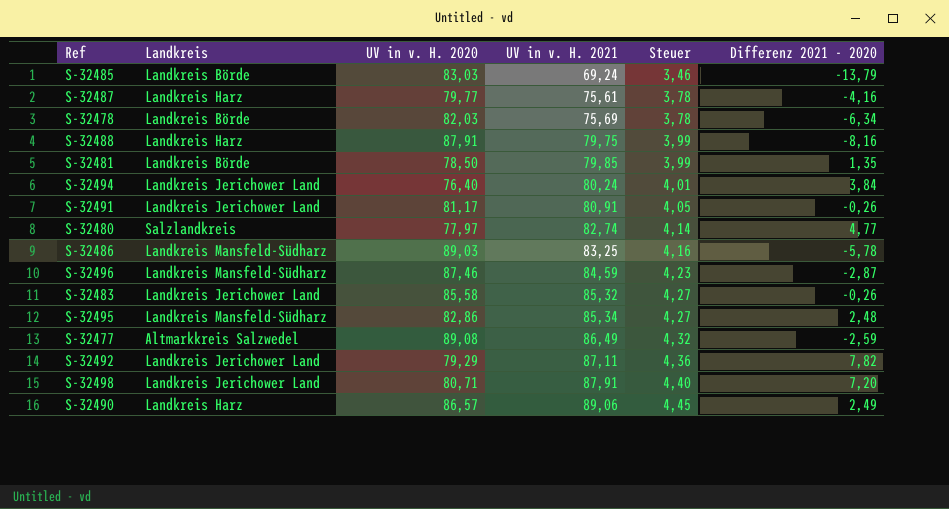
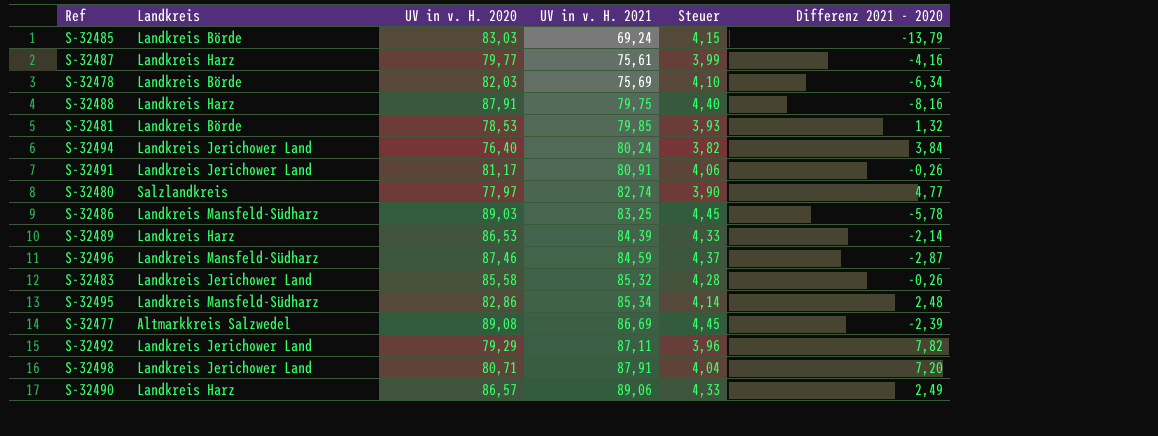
column Steuer | formula: [UV in v. H. 2021] * 0,05 -> [UV in v. H. 2020] * 0,05
S-32481 | UV in v. H. 2020: 78,50 -> 78,53
S-32481 | Differenz 2021 - 2020: 1,35 -> 1,32
row S-32489: none -> Landkreis Harz | 86,53 | 84,39 | 4,33 | -2,14
S-32477 | UV in v. H. 2021: 86,49 -> 86,69
S-32477 | Differenz 2021 - 2020: -2,59 -> -2,39

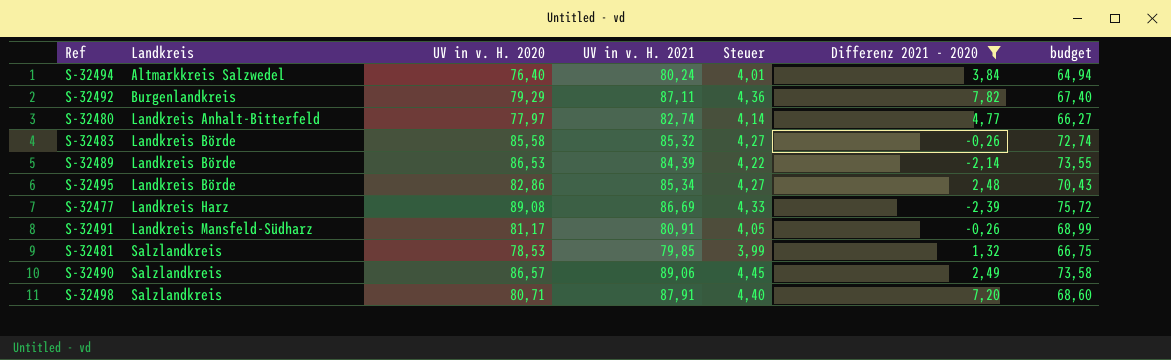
filter: none -> Differenz 2021 - 2020 >= -2,39
row order: UV in v. H. 2021 ascending -> Landkreis ascending
column Steuer | formula: [UV in v. H. 2020] * 0,05 -> [UV in v. H. 2021] * 0,05
column budget | formula: none -> [UV in v. H. 2020] * 0,85
S-32494 | Landkreis: Landkreis Jerichower Land -> Altmarkkreis Salzwedel
S-32492 | Landkreis: Landkreis Jerichower Land -> Burgenlandkreis
S-32480 | Landkreis: Salzlandkreis -> Landkreis Anhalt-Bitterfeld
S-32483 | Landkreis: Landkreis Jerichower Land -> Landkreis Börde
S-32489 | Landkreis: Landkreis Harz -> Landkreis Börde
S-32495 | Landkreis: Landkreis Mansfeld-Südharz -> Landkreis Börde
S-32477 | Landkreis: Altmarkkreis Salzwedel -> Landkreis Harz
S-32491 | Landkreis: Landkreis Jerichower Land -> Landkreis Mansfeld-Südharz
S-32481 | Landkreis: Landkreis Börde -> Salzlandkreis
S-32490 | Landkreis: Landkreis Harz -> Salzlandkreis
S-32498 | Landkreis: Landkreis Jerichower Land -> Salzlandkreis

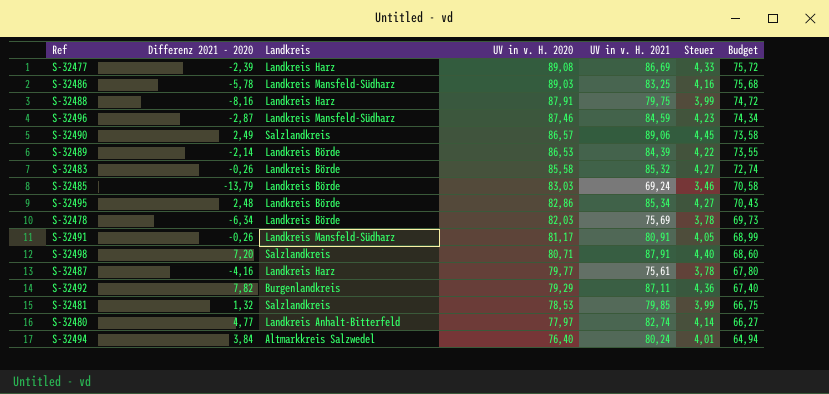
filter: Differenz 2021 - 2020 >= -2,39 -> none
row order: Landkreis ascending -> UV in v. H. 2020 descending
column Differenz 2021 - 2020 | position: 6 -> 2
column name: budget -> Budget

